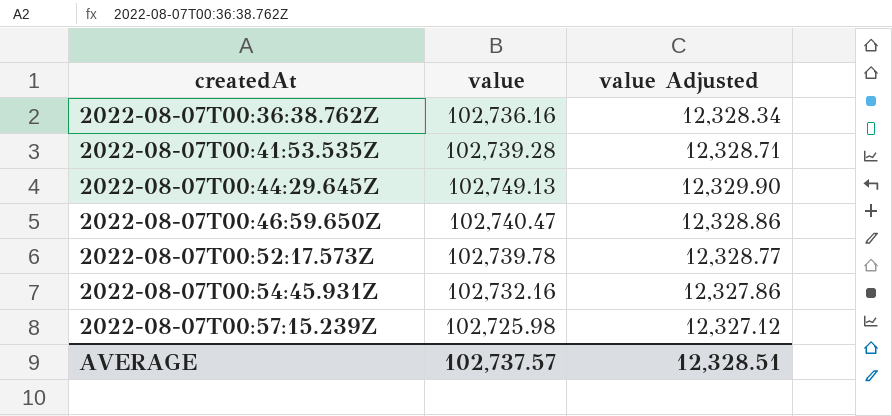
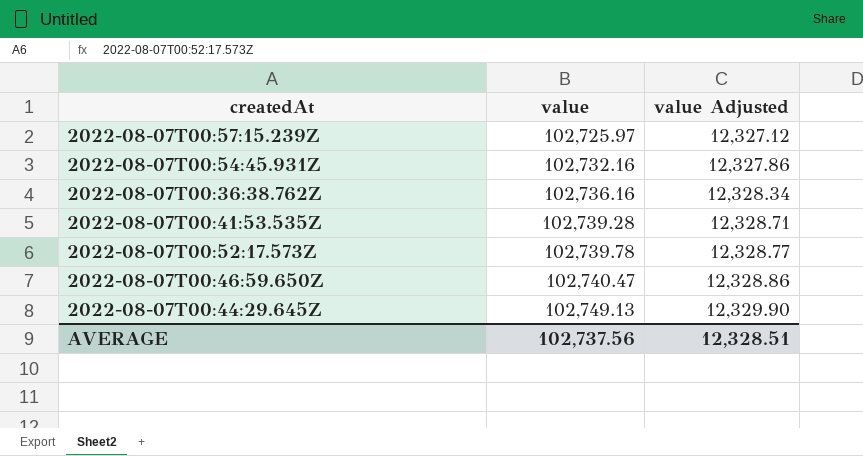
row order: createdAt ascending -> value ascending
2022-08-07T00:57:15.239Z | value: 102,725.98 -> 102,725.97
AVERAGE | value: 102,737.57 -> 102,737.56

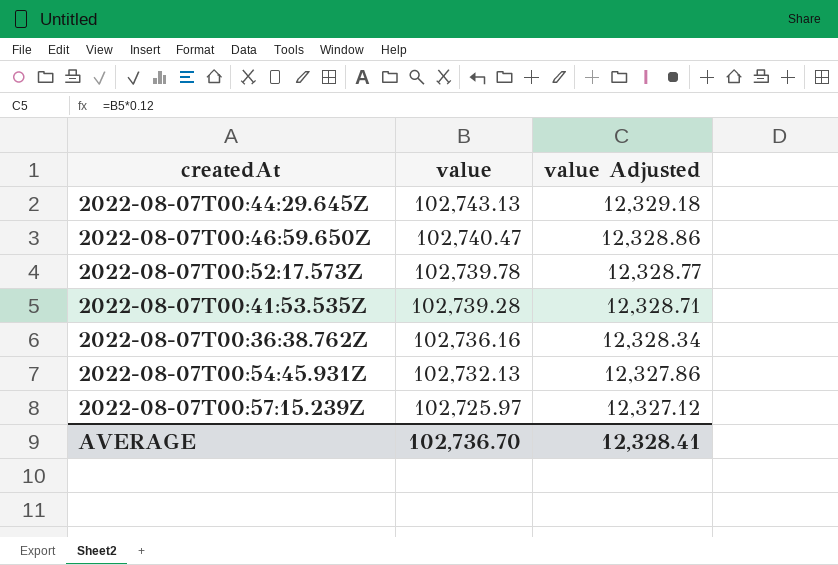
row order: value ascending -> value descending
2022-08-07T00:44:29.645Z | value: 102,749.13 -> 102,743.13
2022-08-07T00:44:29.645Z | value Adjusted: 12,329.90 -> 12,329.18
2022-08-07T00:54:45.931Z | value: 102,732.16 -> 102,732.13
AVERAGE | value: 102,737.56 -> 102,736.70
AVERAGE | value Adjusted: 12,328.51 -> 12,328.41

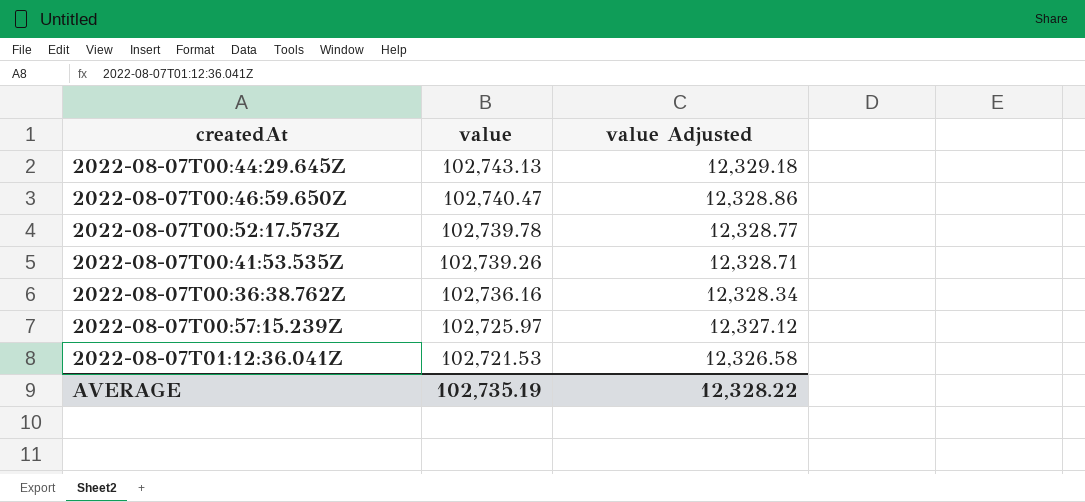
row 2022-08-07T00:54:45.931Z: 102,732.13 | 12,327.86 -> none
2022-08-07T00:41:53.535Z | value: 102,739.28 -> 102,739.26
row 2022-08-07T01:12:36.041Z: none -> 102,721.53 | 12,326.58
AVERAGE | value: 102,736.70 -> 102,735.19
AVERAGE | value Adjusted: 12,328.41 -> 12,328.22

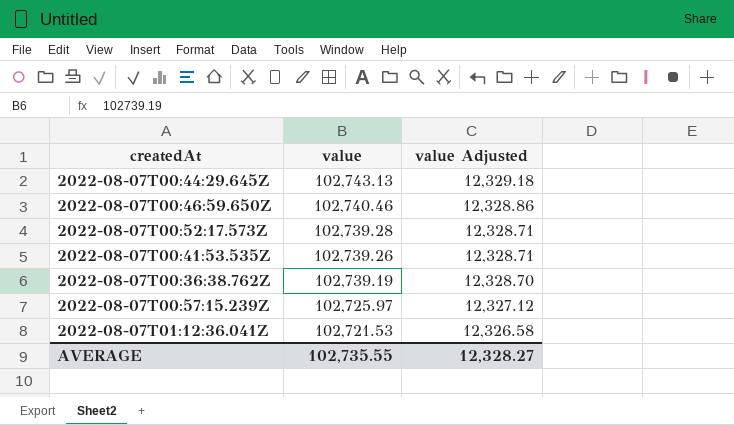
2022-08-07T00:46:59.650Z | value: 102,740.47 -> 102,740.46
2022-08-07T00:52:17.573Z | value: 102,739.78 -> 102,739.28
2022-08-07T00:52:17.573Z | value Adjusted: 12,328.77 -> 12,328.71
2022-08-07T00:36:38.762Z | value: 102,736.16 -> 102,739.19
2022-08-07T00:36:38.762Z | value Adjusted: 12,328.34 -> 12,328.70
AVERAGE | value: 102,735.19 -> 102,735.55
AVERAGE | value Adjusted: 12,328.22 -> 12,328.27

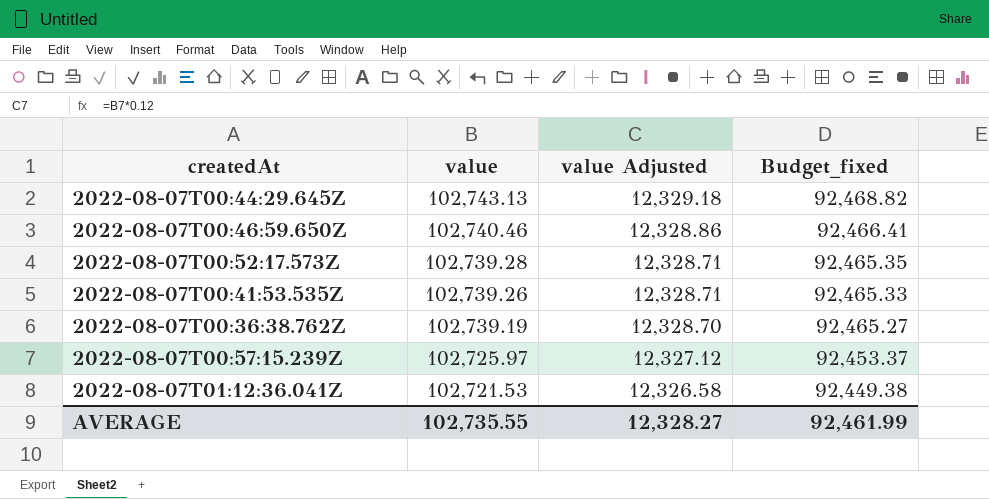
column Budget_fixed | formula: none -> [value] * 0.9

